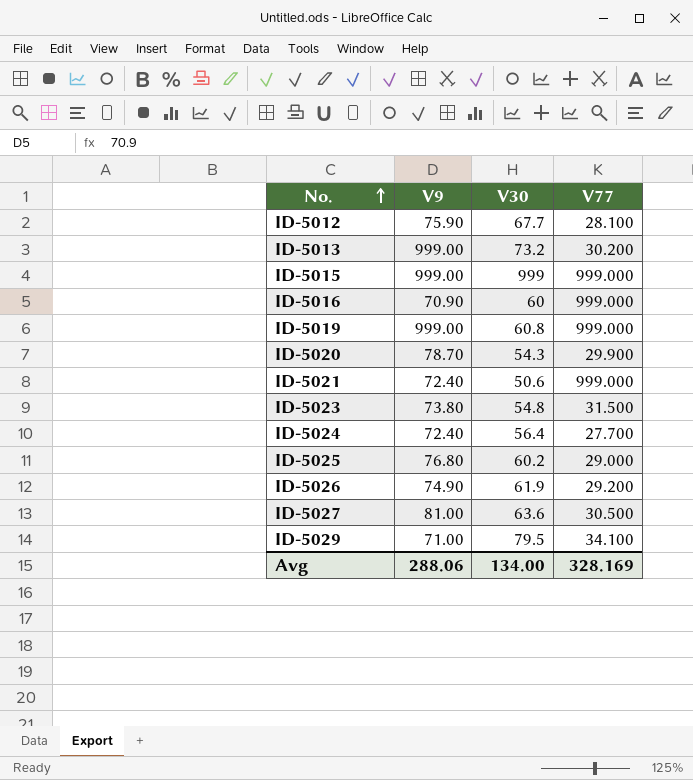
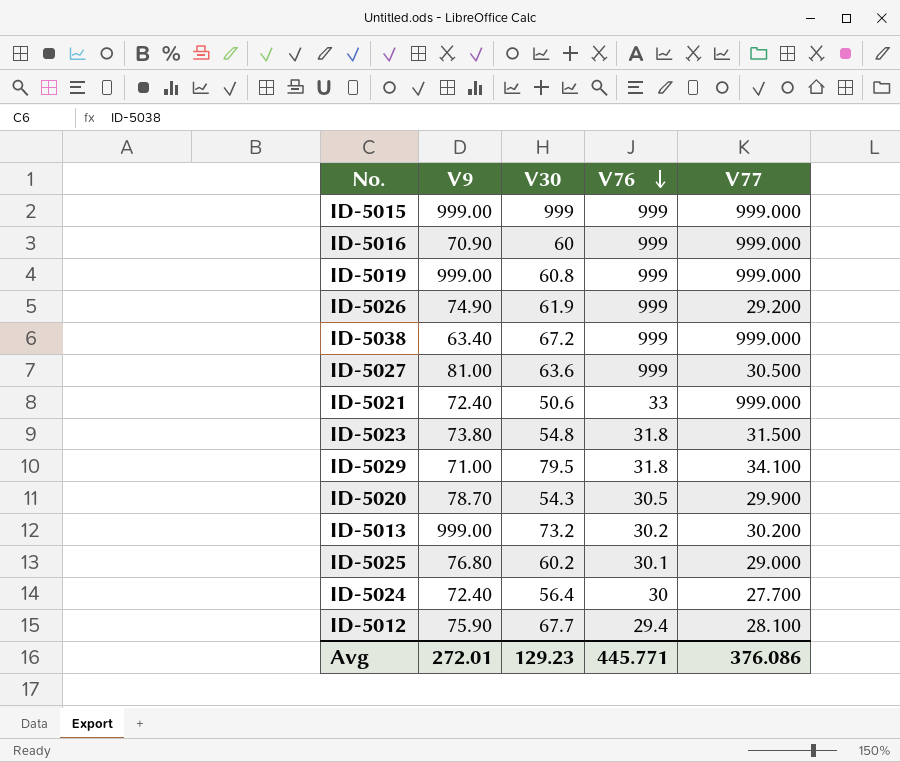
row order: No. ascending -> V76 descending
column V76 | position: none -> 4
row ID-5038: none -> 63.40 | 67.2 | 999 | 999.000
Avg | V9: 288.06 -> 272.01
Avg | V30: 134.00 -> 129.23
Avg | V77: 328.169 -> 376.086

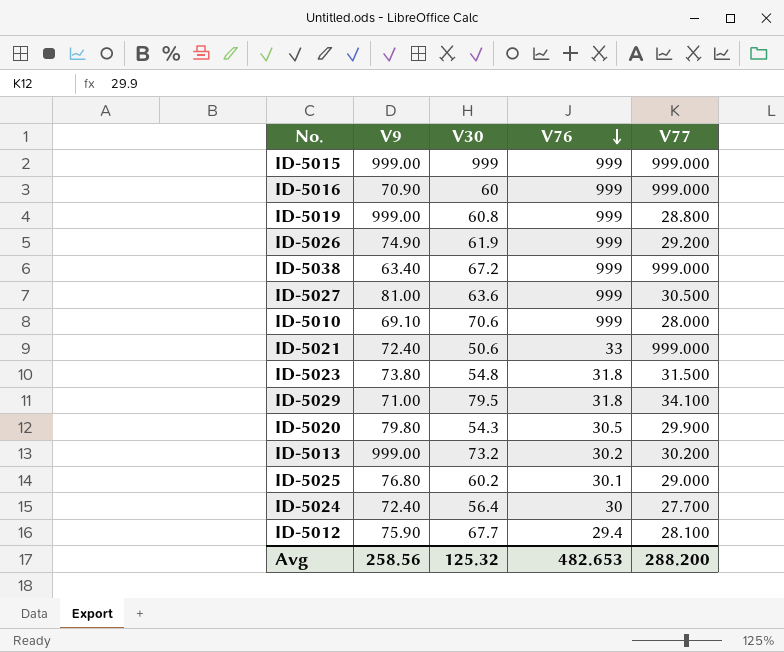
ID-5019 | V77: 999.000 -> 28.800
row ID-5010: none -> 69.10 | 70.6 | 999 | 28.000
ID-5020 | V9: 78.70 -> 79.80
Avg | V9: 272.01 -> 258.56
Avg | V30: 129.23 -> 125.32
Avg | V76: 445.771 -> 482.653
Avg | V77: 376.086 -> 288.200

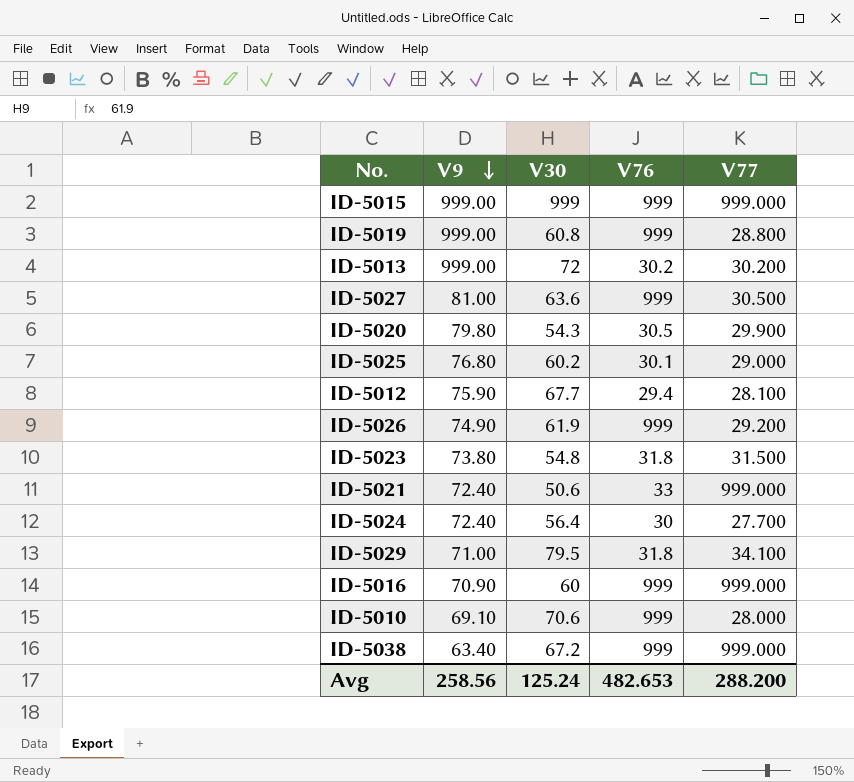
row order: V76 descending -> V9 descending
ID-5013 | V30: 73.2 -> 72
Avg | V30: 125.32 -> 125.24

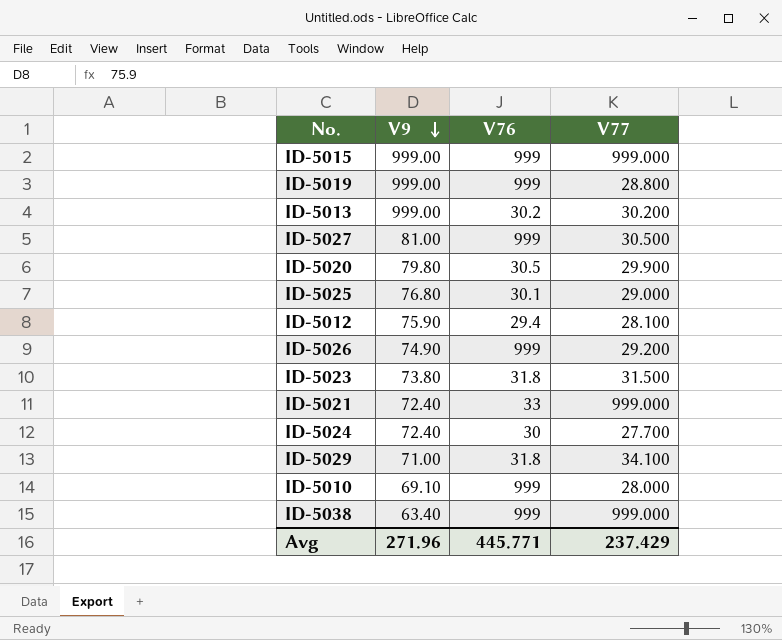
column V30 | position: 3 -> none
row ID-5016: 70.90 | 60 | 999 | 999.000 -> none
Avg | V9: 258.56 -> 271.96
Avg | V76: 482.653 -> 445.771
Avg | V77: 288.200 -> 237.429

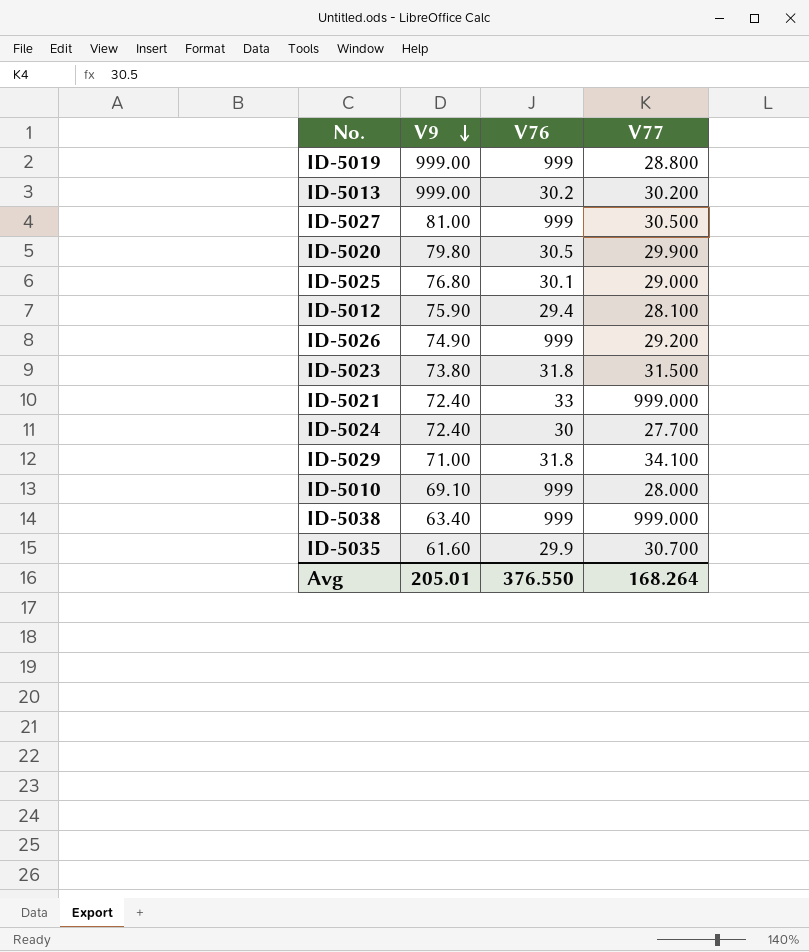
row ID-5015: 999.00 | 999 | 999.000 -> none
row ID-5035: none -> 61.60 | 29.9 | 30.700
Avg | V9: 271.96 -> 205.01
Avg | V76: 445.771 -> 376.550
Avg | V77: 237.429 -> 168.264

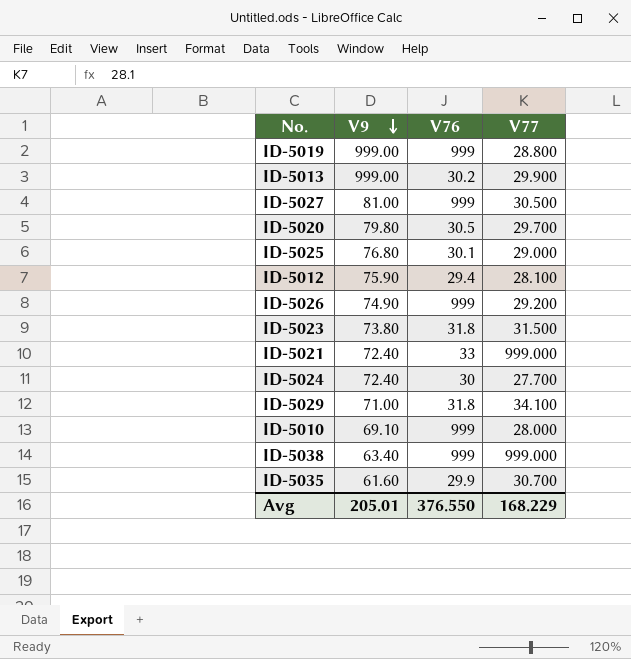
ID-5013 | V77: 30.200 -> 29.900
ID-5020 | V77: 29.900 -> 29.700
Avg | V77: 168.264 -> 168.229

